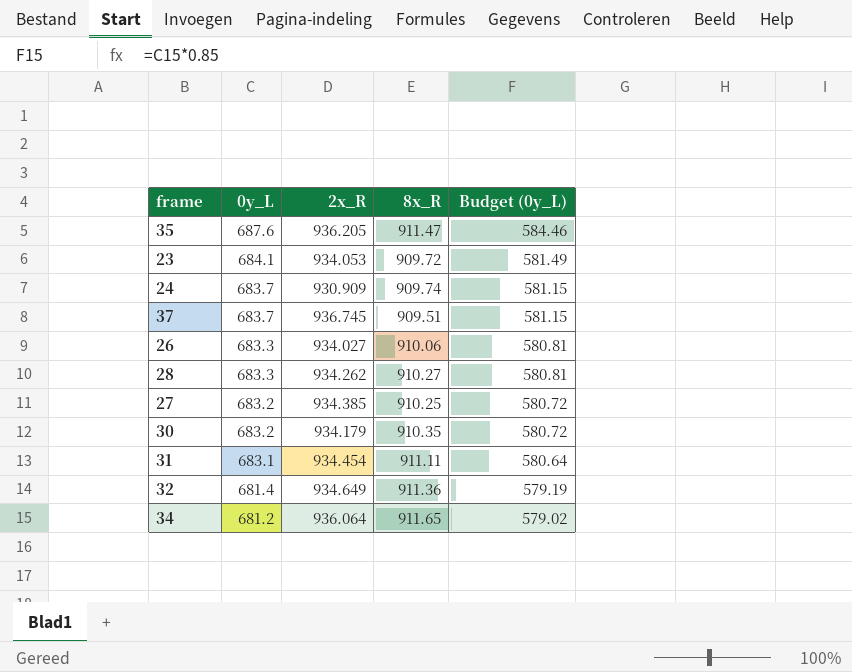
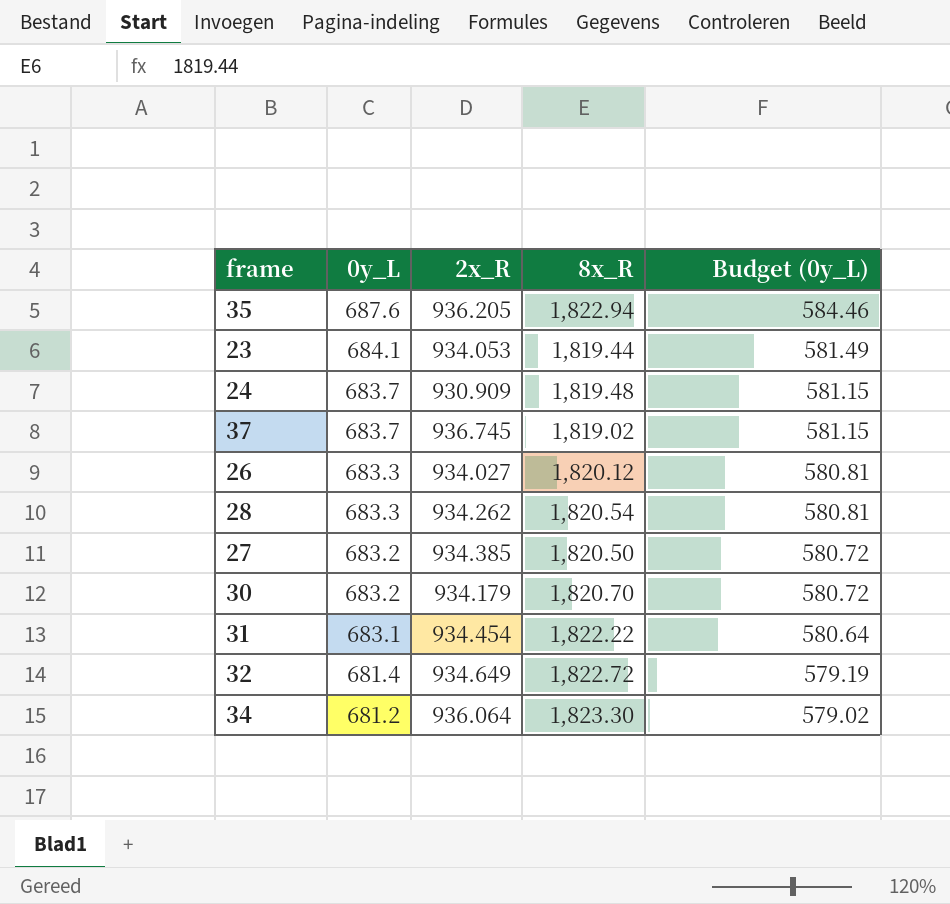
35 | 8x_R: 911.47 -> 1,822.94
23 | 8x_R: 909.72 -> 1,819.44
24 | 8x_R: 909.74 -> 1,819.48
37 | 8x_R: 909.51 -> 1,819.02
26 | 8x_R: 910.06 -> 1,820.12
28 | 8x_R: 910.27 -> 1,820.54
27 | 8x_R: 910.25 -> 1,820.50
30 | 8x_R: 910.35 -> 1,820.70
31 | 8x_R: 911.11 -> 1,822.22
32 | 8x_R: 911.36 -> 1,822.72
34 | 8x_R: 911.65 -> 1,823.30

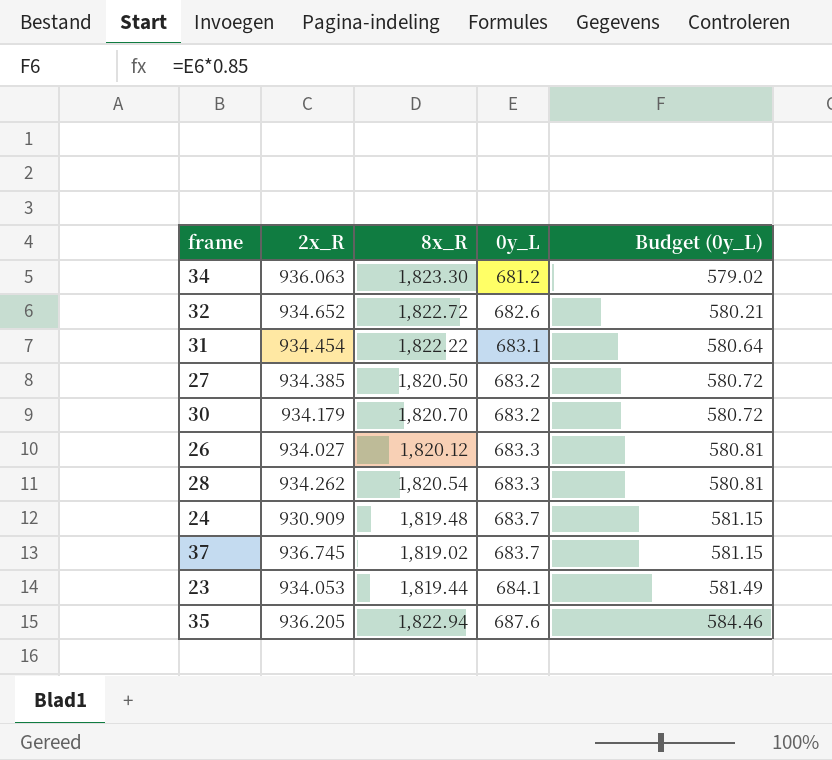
row order: 0y_L descending -> 0y_L ascending
column 0y_L | position: 2 -> 4
34 | 2x_R: 936.064 -> 936.063
32 | 2x_R: 934.649 -> 934.652
32 | 0y_L: 681.4 -> 682.6
32 | Budget (0y_L): 579.19 -> 580.21

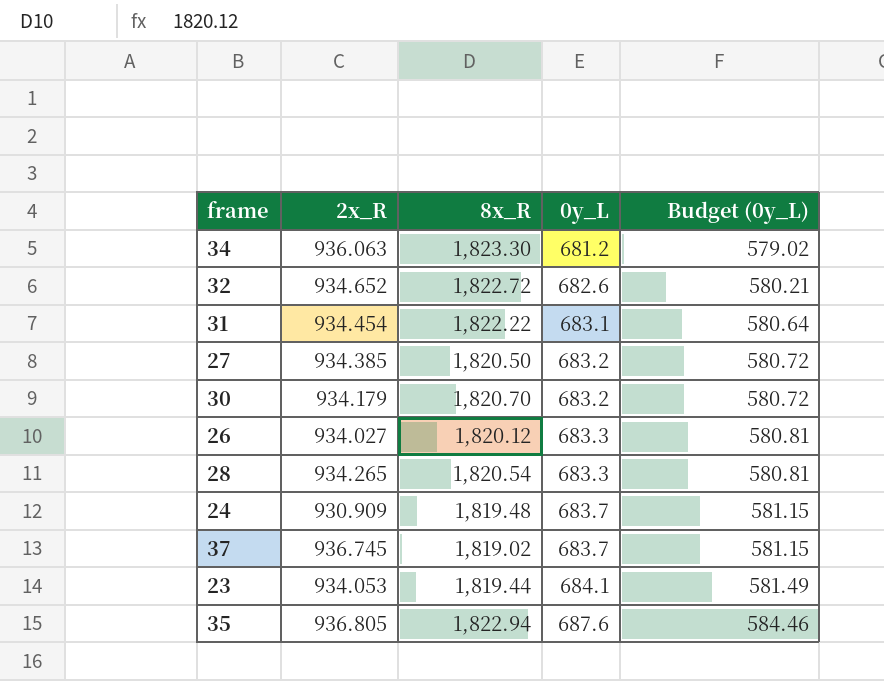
28 | 2x_R: 934.262 -> 934.265
35 | 2x_R: 936.205 -> 936.805

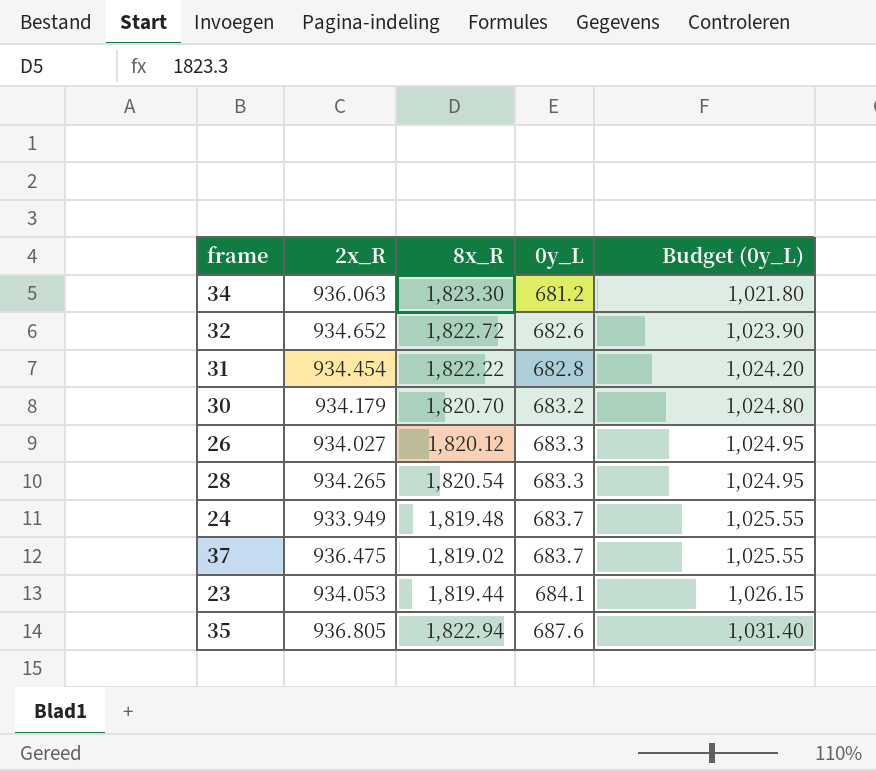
column Budget (0y_L) | formula: [0y_L] * 0.85 -> [0y_L] * 1.5
row 27: 934.385 | 1,820.50 | 683.2 | 580.72 -> none
31 | 0y_L: 683.1 -> 682.8
24 | 2x_R: 930.909 -> 933.949
37 | 2x_R: 936.745 -> 936.475

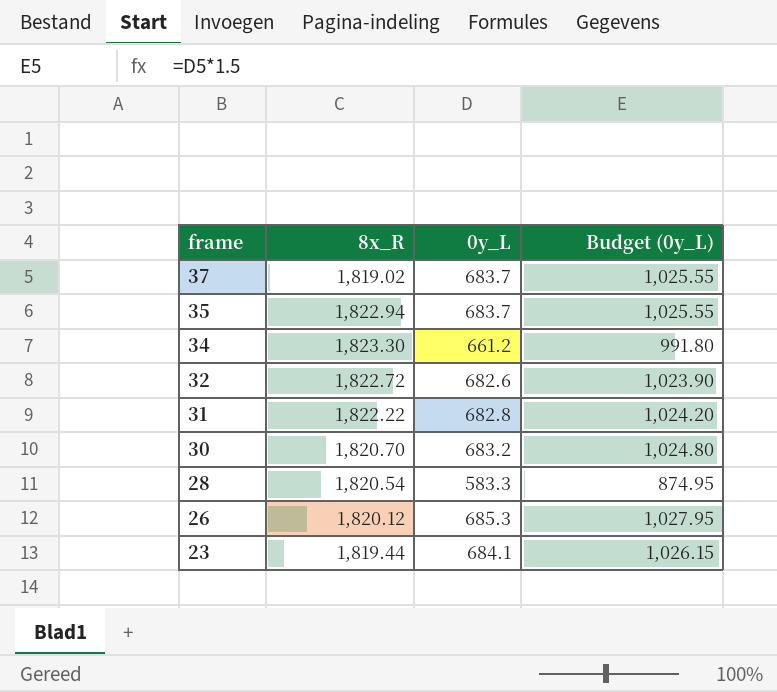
row order: 0y_L ascending -> frame descending
column 2x_R | position: 2 -> none
row 24: 933.949 | 1,819.48 | 683.7 | 1,025.55 -> none
35 | 0y_L: 687.6 -> 683.7
35 | Budget (0y_L): 1,031.40 -> 1,025.55
34 | 0y_L: 681.2 -> 661.2
34 | Budget (0y_L): 1,021.80 -> 991.80
28 | 0y_L: 683.3 -> 583.3
28 | Budget (0y_L): 1,024.95 -> 874.95
26 | 0y_L: 683.3 -> 685.3
26 | Budget (0y_L): 1,024.95 -> 1,027.95

